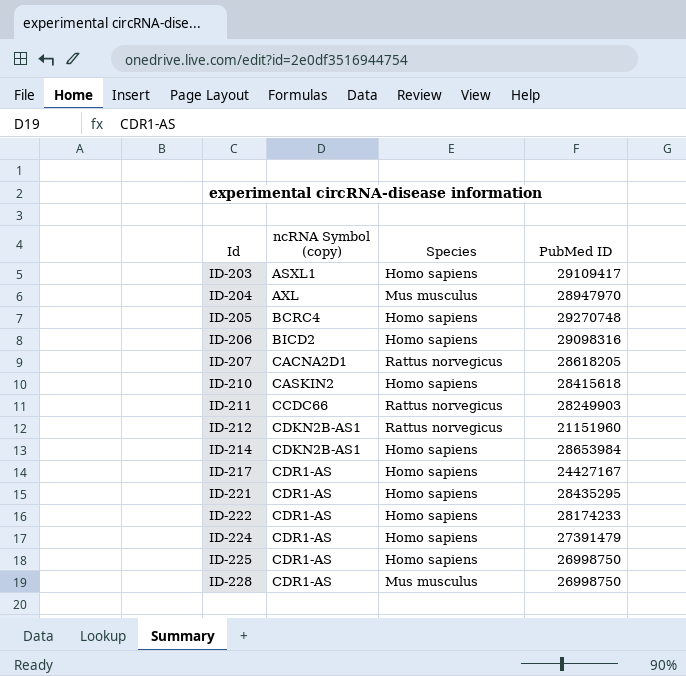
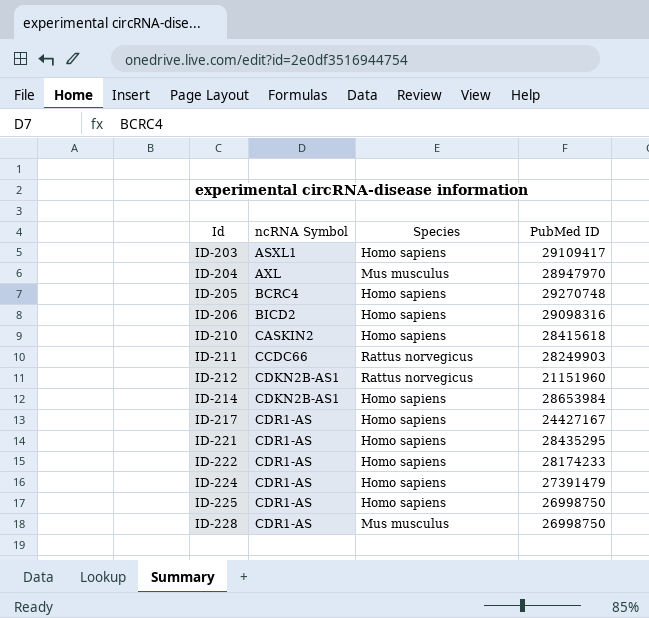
column name: ncRNA Symbol (copy) -> ncRNA Symbol
row ID-207: CACNA2D1 | Rattus norvegicus | 28618205 -> none

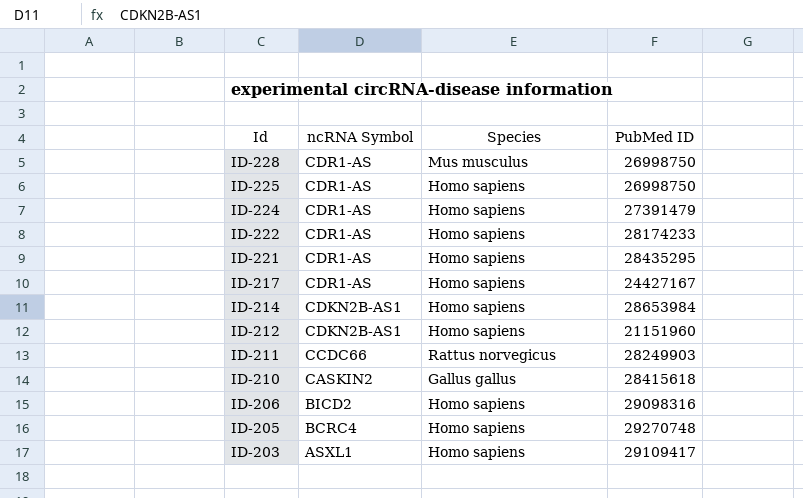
row order: Id ascending -> Id descending
row ID-204: AXL | Mus musculus | 28947970 -> none
ID-212 | Species: Rattus norvegicus -> Homo sapiens
ID-210 | Species: Homo sapiens -> Gallus gallus

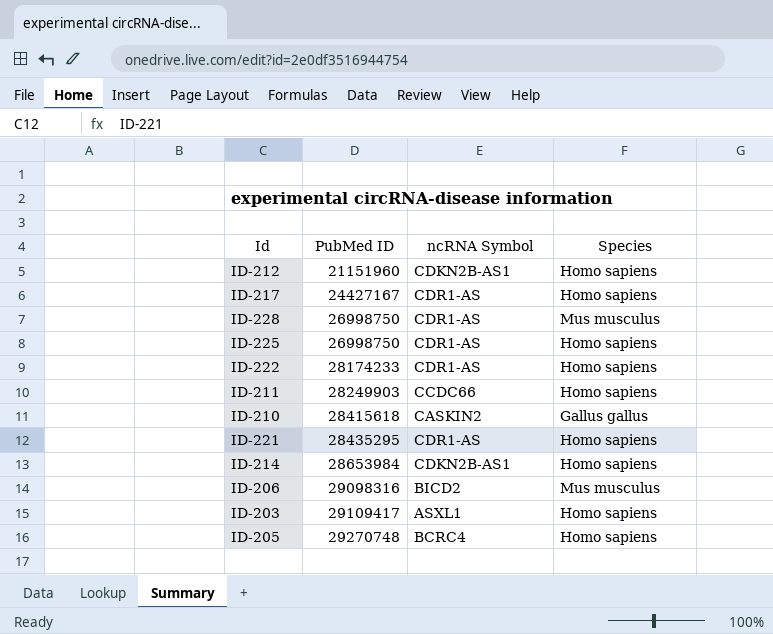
row order: Id descending -> PubMed ID ascending
column PubMed ID | position: 4 -> 2
row ID-224: CDR1-AS | Homo sapiens | 27391479 -> none
ID-211 | Species: Rattus norvegicus -> Homo sapiens
ID-206 | Species: Homo sapiens -> Mus musculus

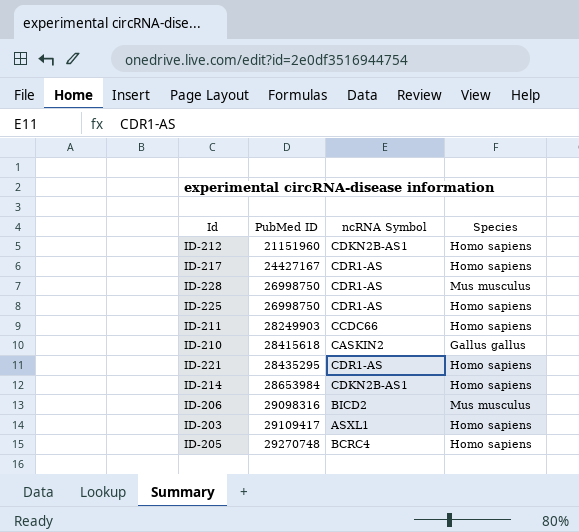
row ID-222: 28174233 | CDR1-AS | Homo sapiens -> none

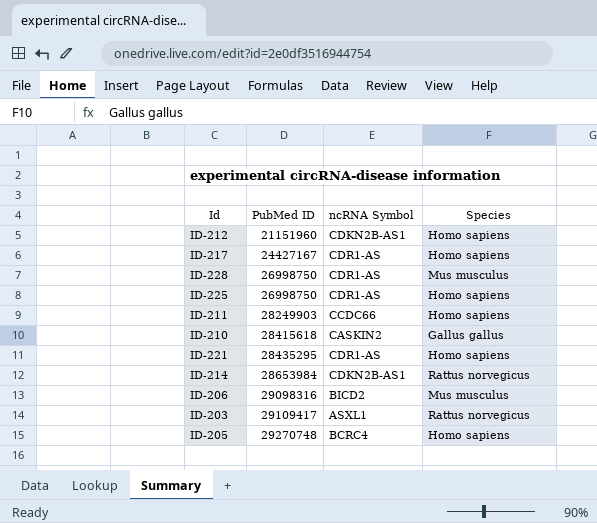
ID-214 | Species: Homo sapiens -> Rattus norvegicus
ID-203 | Species: Homo sapiens -> Rattus norvegicus

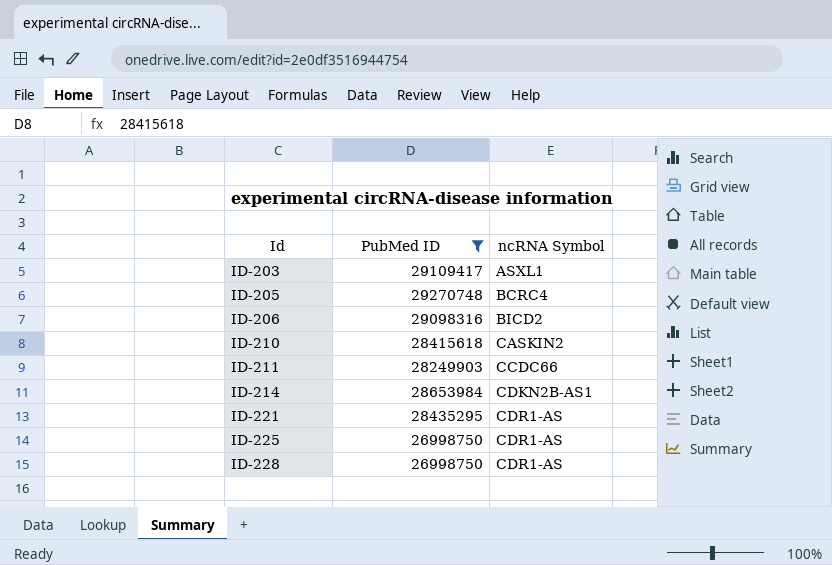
filter: none -> PubMed ID >= 26998750
row order: PubMed ID ascending -> Id ascending
column Species | position: 4 -> none

